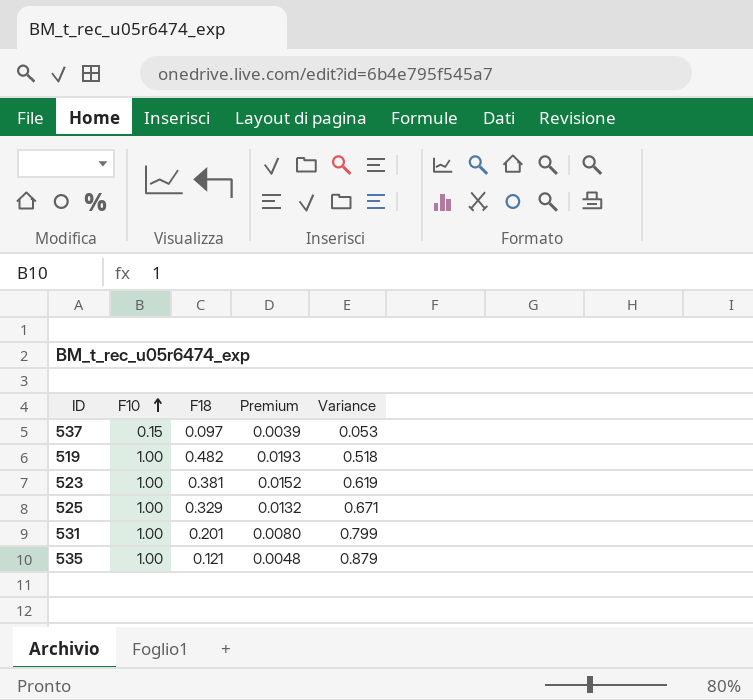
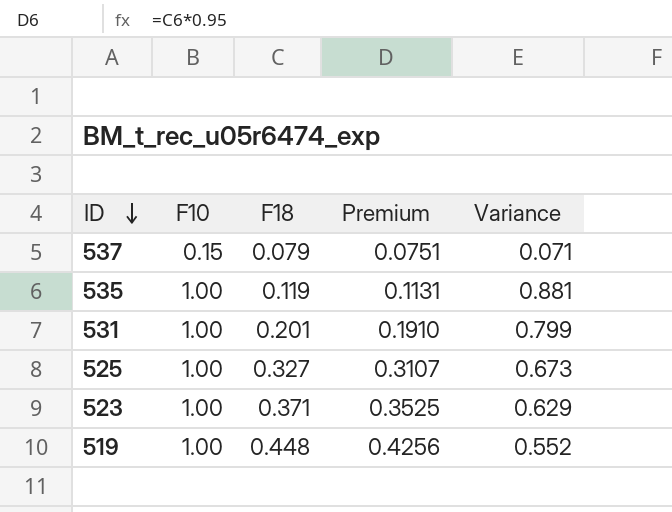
row order: F10 ascending -> ID descending
column Premium | formula: [F18] * 0.04 -> [F18] * 0.95
537 | F18: 0.097 -> 0.079
537 | Variance: 0.053 -> 0.071
535 | F18: 0.121 -> 0.119
535 | Variance: 0.879 -> 0.881
525 | F18: 0.329 -> 0.327
525 | Variance: 0.671 -> 0.673
523 | F18: 0.381 -> 0.371
523 | Variance: 0.619 -> 0.629
519 | F18: 0.482 -> 0.448
519 | Variance: 0.518 -> 0.552

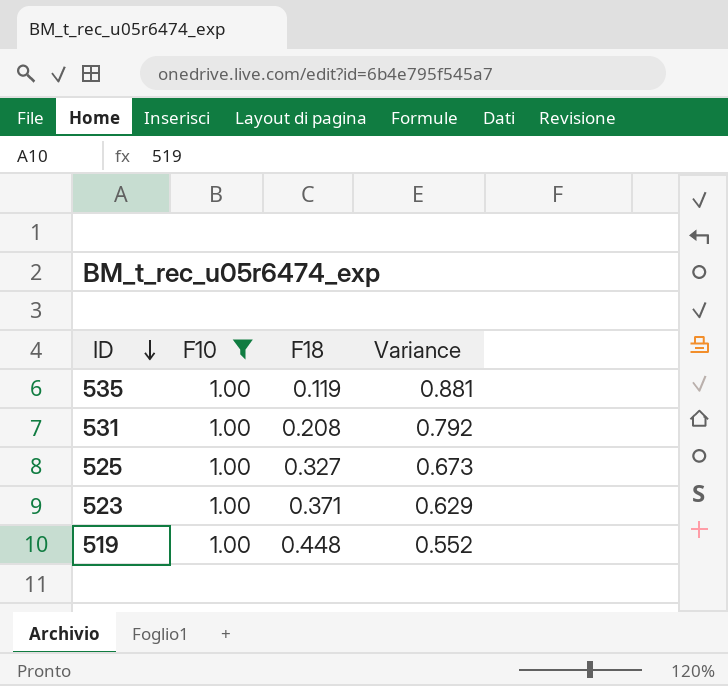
filter: none -> F10 = 1.00
column Premium | formula: [F18] * 0.95 -> none
531 | F18: 0.201 -> 0.208
531 | Variance: 0.799 -> 0.792

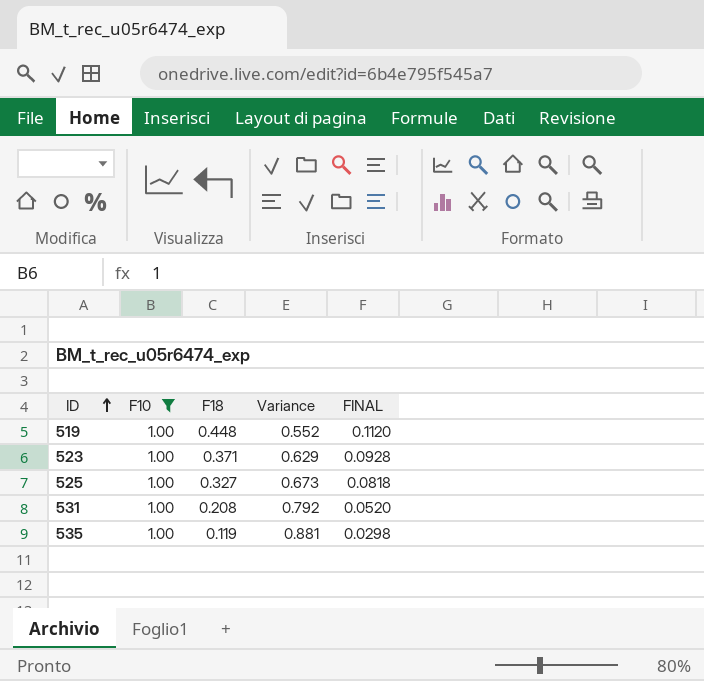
row order: ID descending -> ID ascending
column FINAL | formula: none -> [F18] * 0.25

